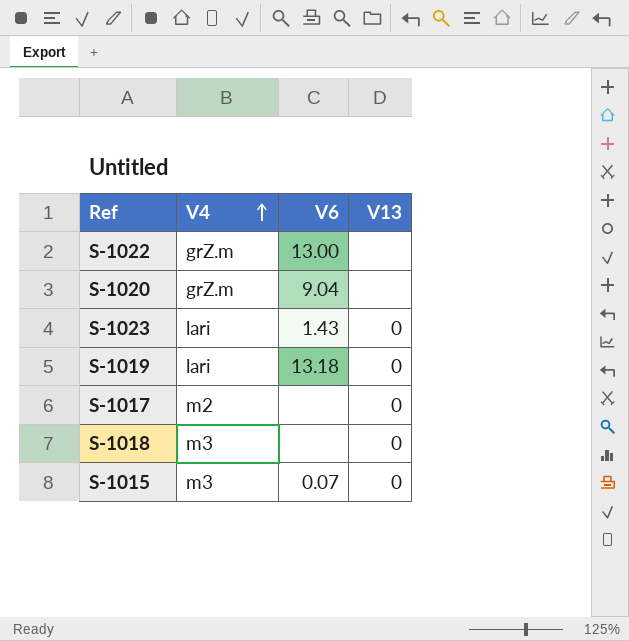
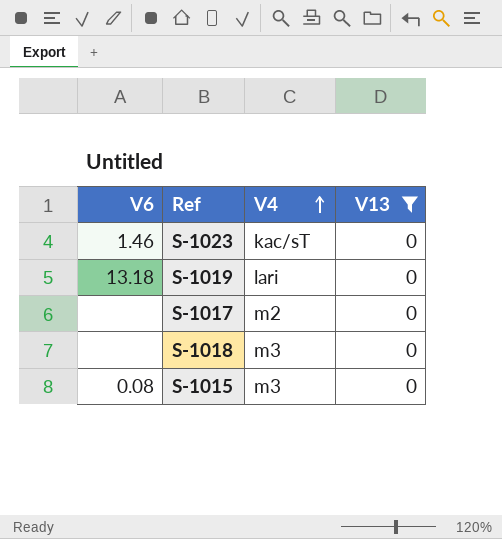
filter: none -> V13 = 0
column V6 | position: 3 -> 1
S-1023 | V6: 1.43 -> 1.46
S-1023 | V4: lari -> kac/sT
S-1015 | V6: 0.07 -> 0.08

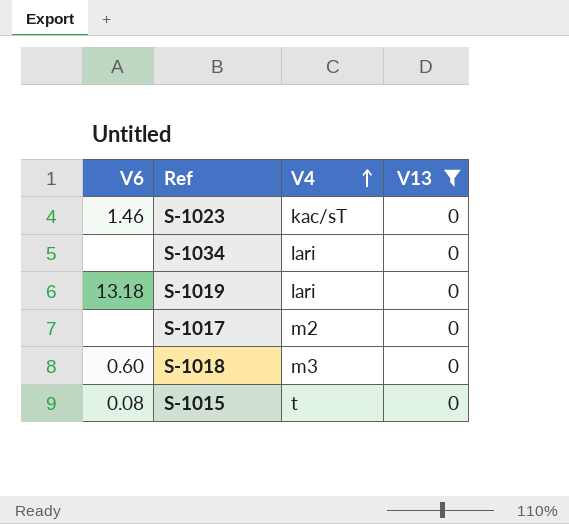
row S-1034: none -> none | lari | 0
S-1018 | V6: none -> 0.60
S-1015 | V4: m3 -> t

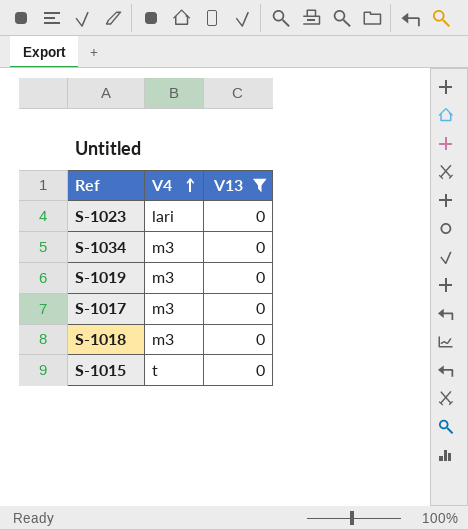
column V6 | position: 1 -> none
S-1023 | V4: kac/sT -> lari
S-1034 | V4: lari -> m3
S-1019 | V4: lari -> m3
S-1017 | V4: m2 -> m3

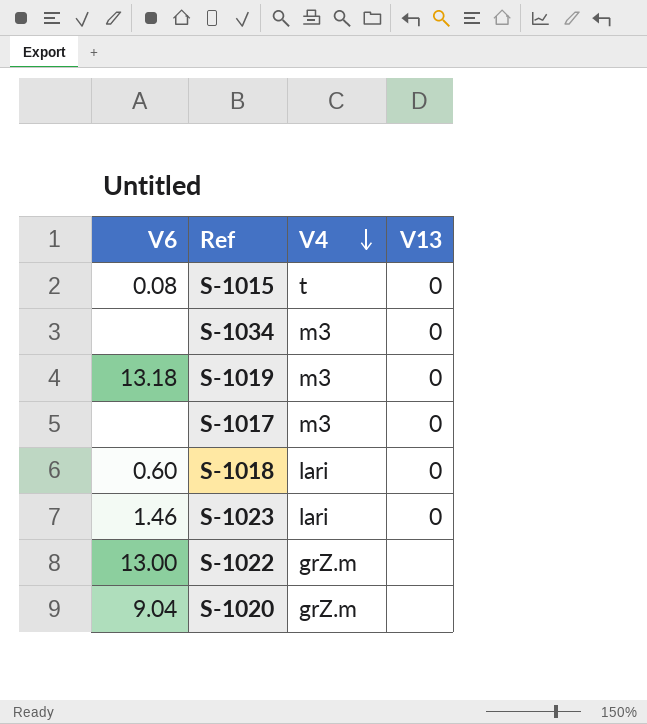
filter: V13 = 0 -> none
row order: V4 ascending -> V4 descending
column V6 | position: none -> 1
S-1018 | V4: m3 -> lari

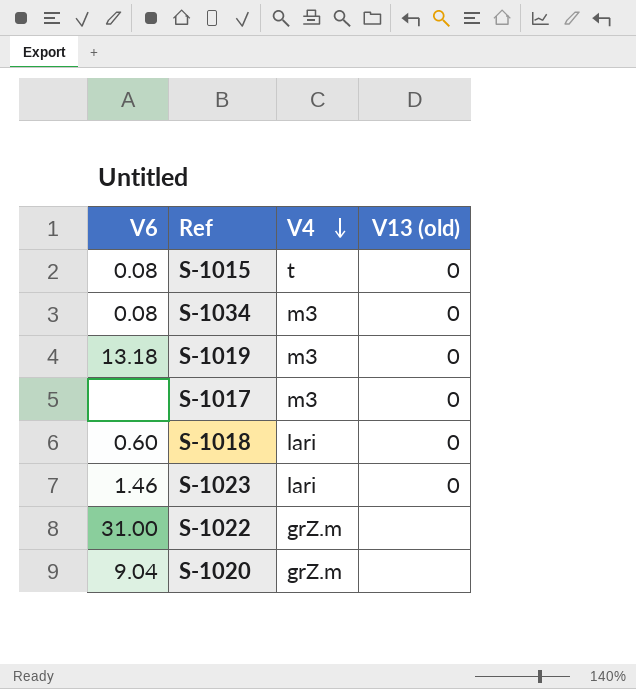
column name: V13 -> V13 (old)
S-1034 | V6: none -> 0.08
S-1022 | V6: 13.00 -> 31.00

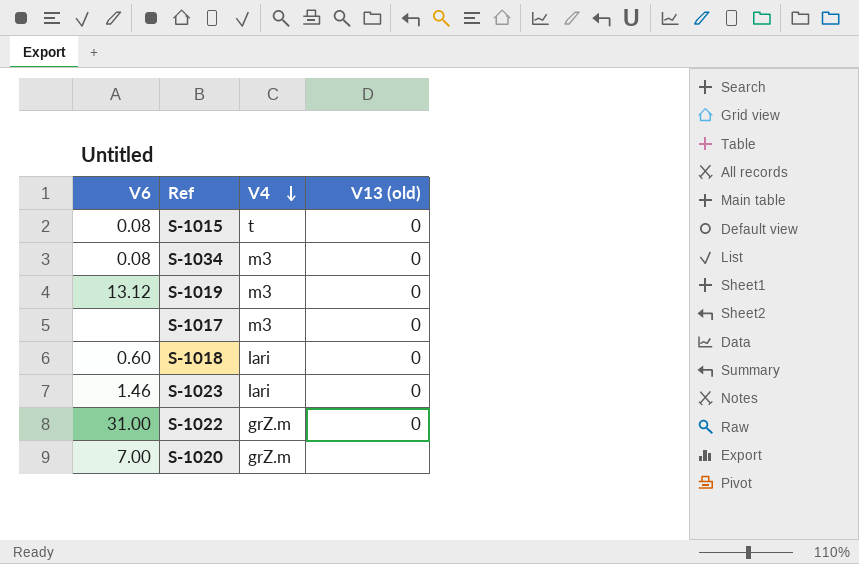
S-1019 | V6: 13.18 -> 13.12
S-1022 | V13 (old): none -> 0
S-1020 | V6: 9.04 -> 7.00

